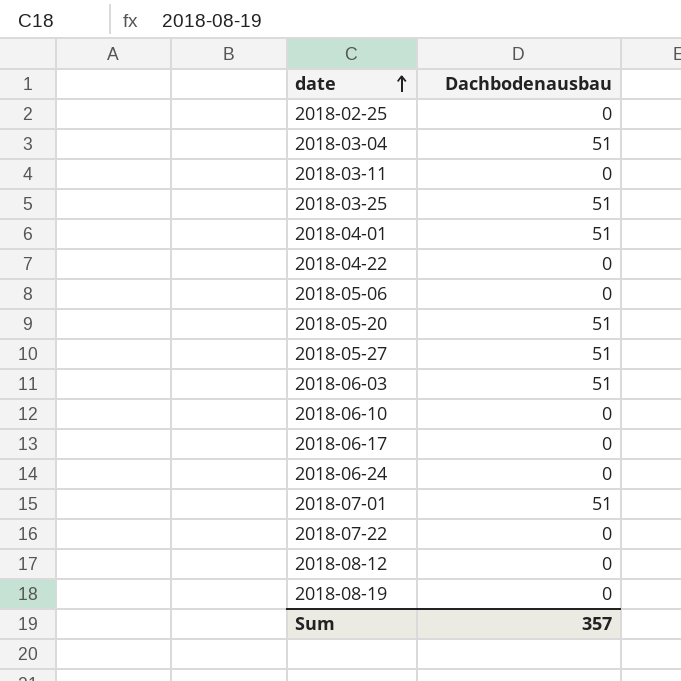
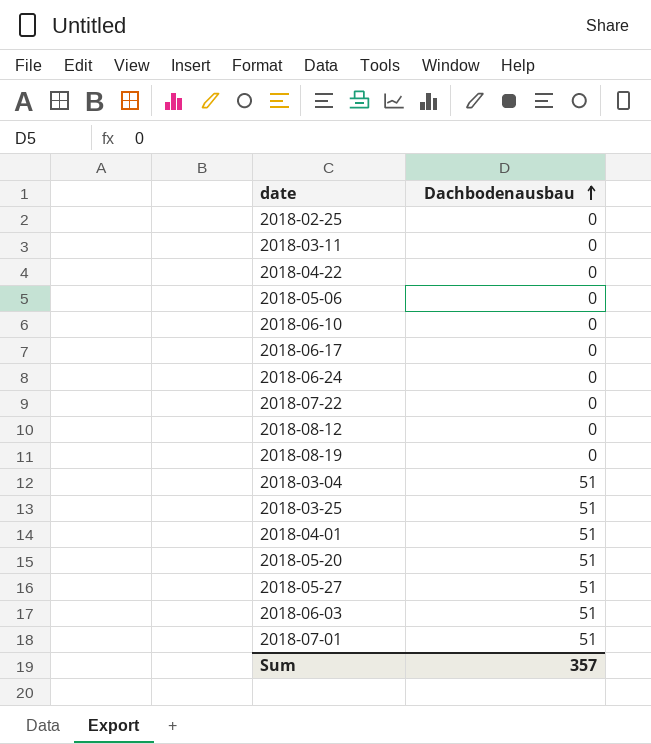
row order: date ascending -> Dachbodenausbau ascending

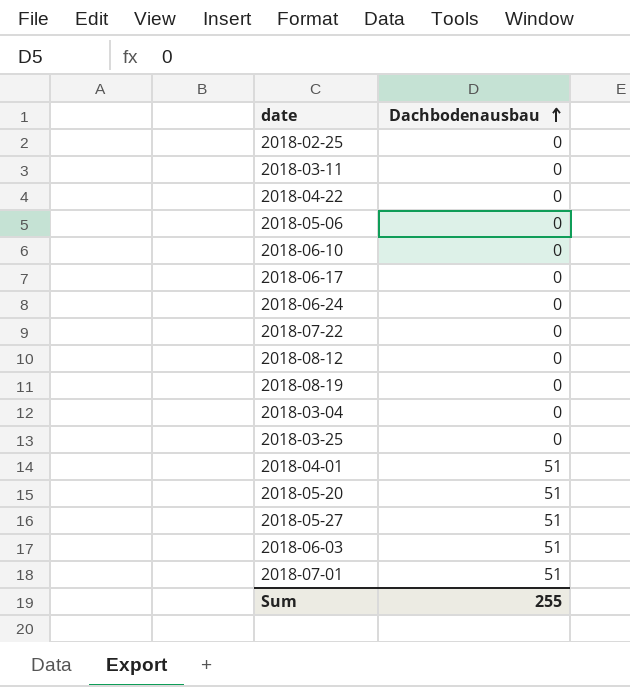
2018-03-04 | Dachbodenausbau: 51 -> 0
2018-03-25 | Dachbodenausbau: 51 -> 0
Sum | Dachbodenausbau: 357 -> 255

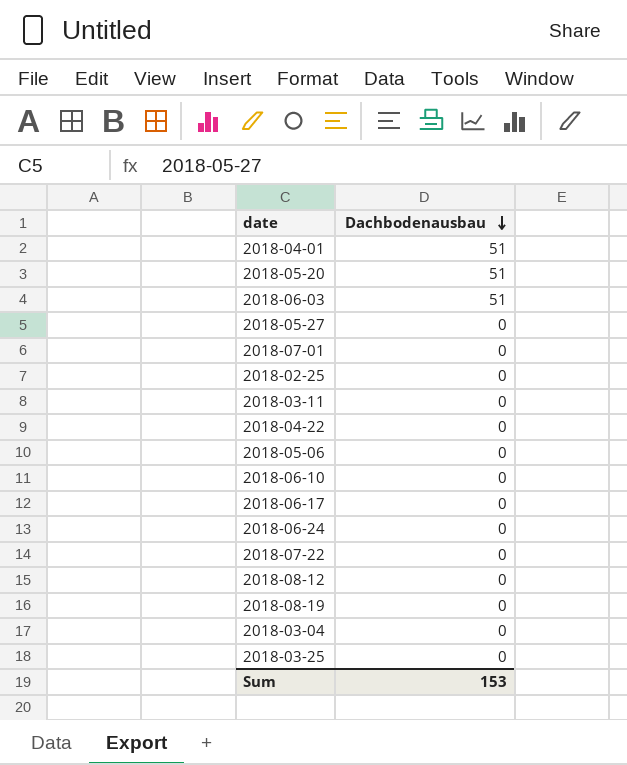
row order: Dachbodenausbau ascending -> Dachbodenausbau descending
2018-05-27 | Dachbodenausbau: 51 -> 0
2018-07-01 | Dachbodenausbau: 51 -> 0
Sum | Dachbodenausbau: 255 -> 153

